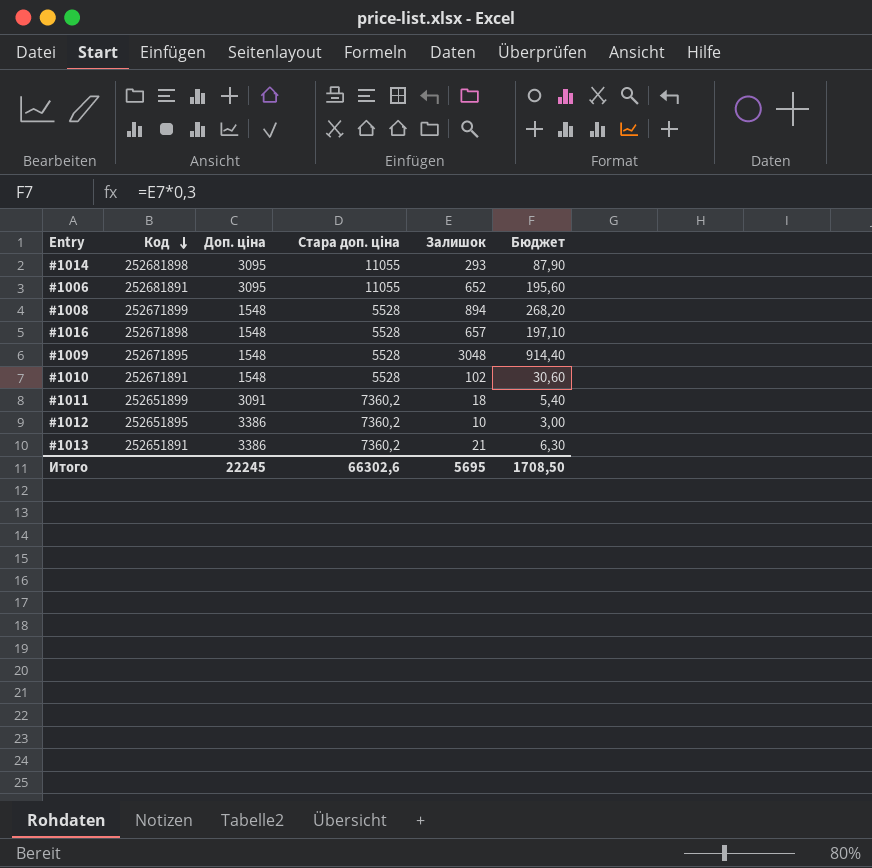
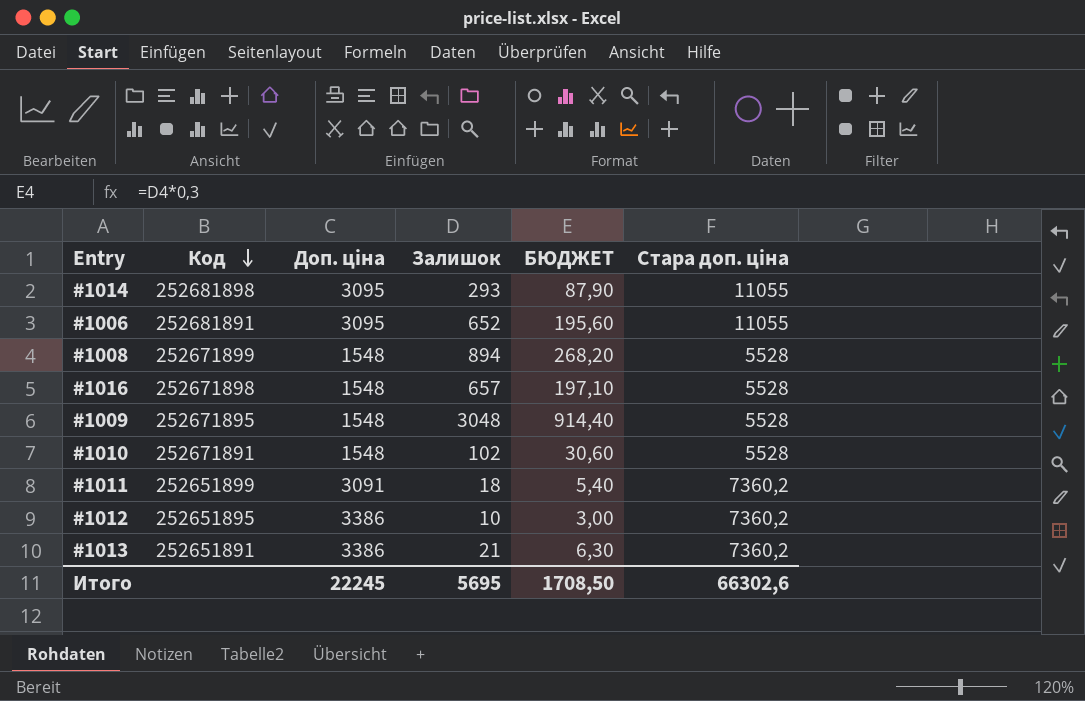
column name: Бюджет -> БЮДЖЕТ
column Стара доп. ціна | position: 4 -> 6

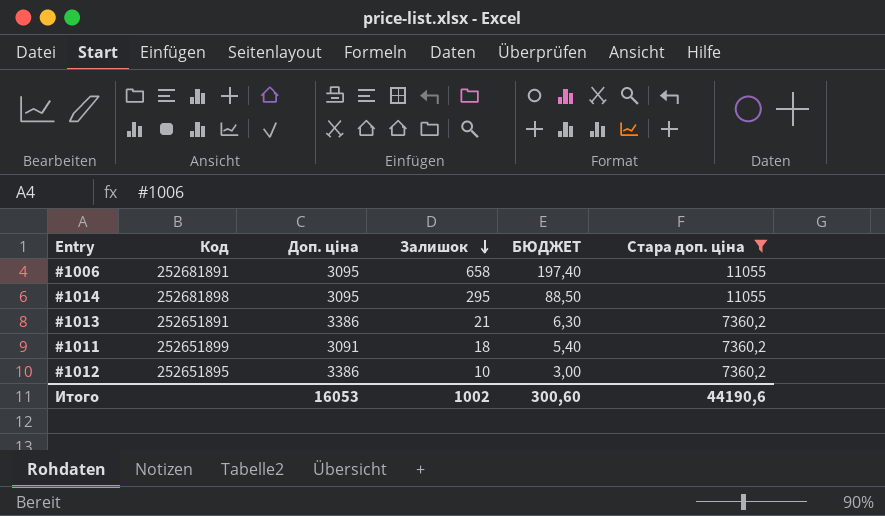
filter: none -> Стара доп. ціна != 5528
row order: Код descending -> Залишок descending
#1006 | Залишок: 652 -> 658
#1006 | БЮДЖЕТ: 195,60 -> 197,40
#1014 | Залишок: 293 -> 295
#1014 | БЮДЖЕТ: 87,90 -> 88,50
Итого | Доп. ціна: 22245 -> 16053
Итого | Залишок: 5695 -> 1002
Итого | БЮДЖЕТ: 1708,50 -> 300,60
Итого | Стара доп. ціна: 66302,6 -> 44190,6

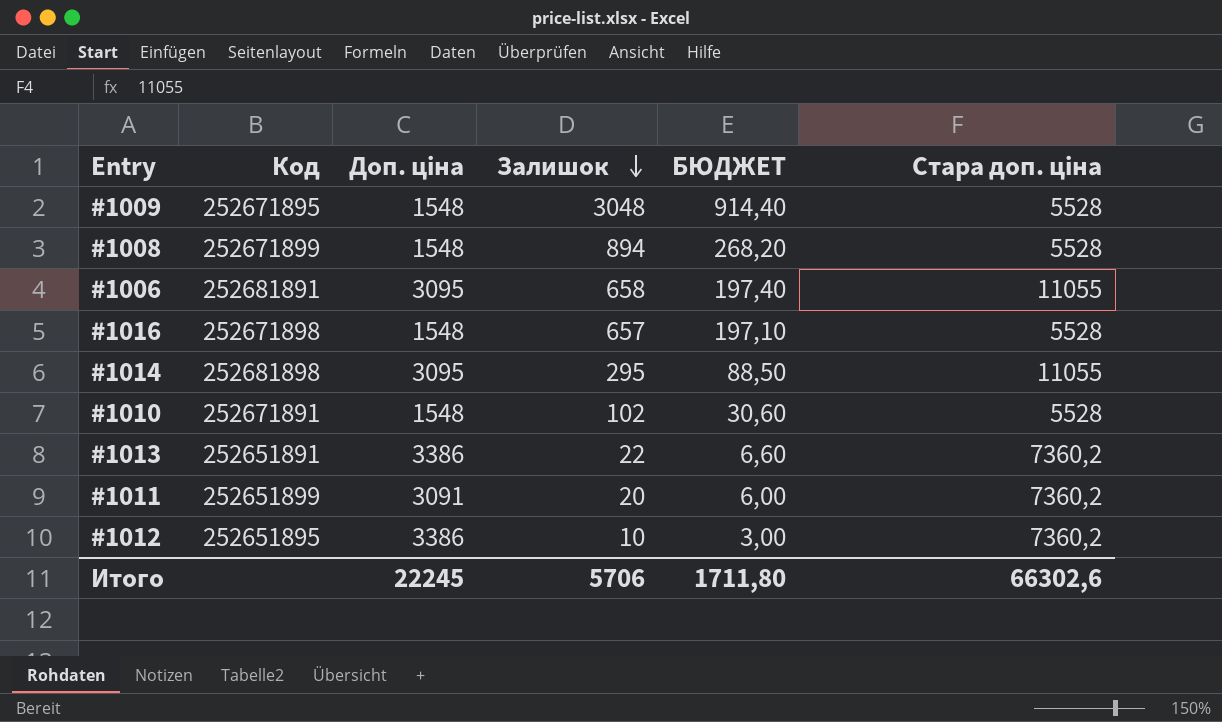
filter: Стара доп. ціна != 5528 -> none
#1013 | Залишок: 21 -> 22
#1013 | БЮДЖЕТ: 6,30 -> 6,60
#1011 | Залишок: 18 -> 20
#1011 | БЮДЖЕТ: 5,40 -> 6,00
Итого | Доп. ціна: 16053 -> 22245
Итого | Залишок: 1002 -> 5706
Итого | БЮДЖЕТ: 300,60 -> 1711,80
Итого | Стара доп. ціна: 44190,6 -> 66302,6

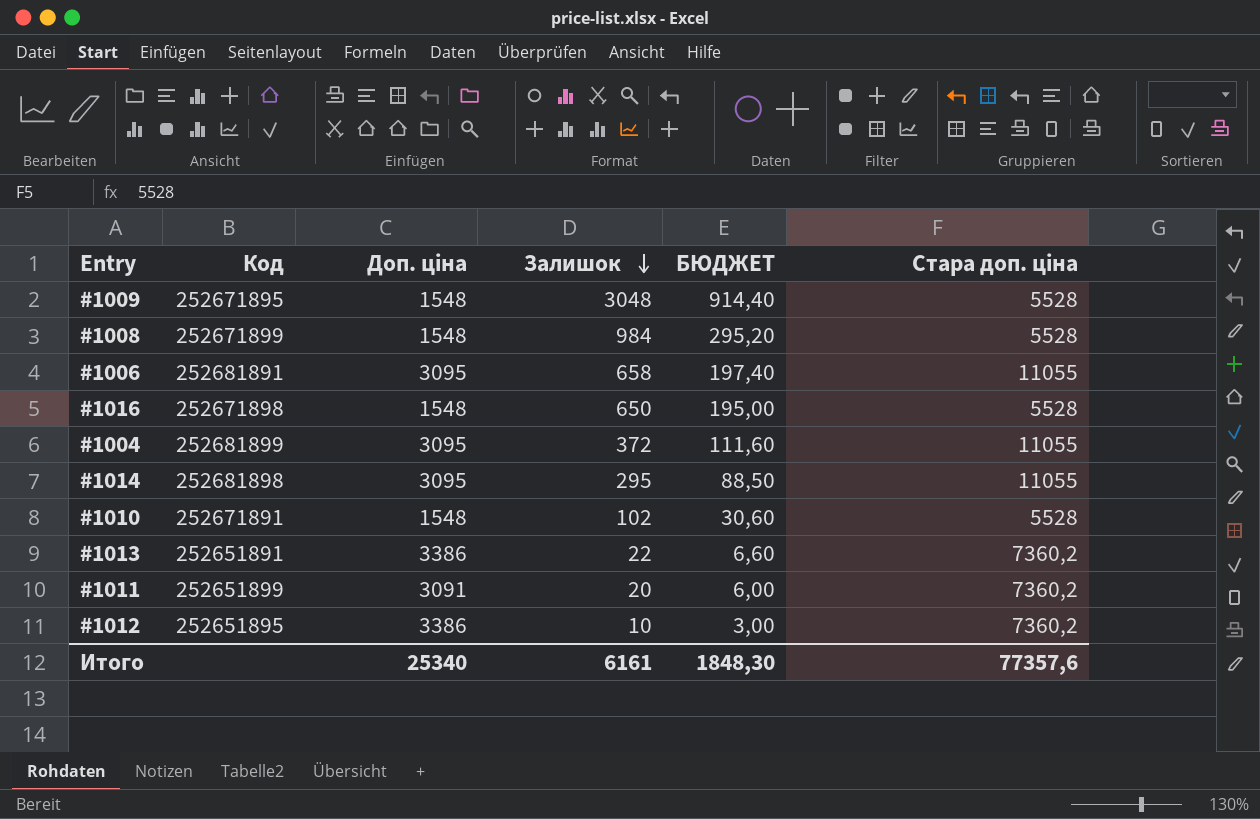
#1008 | Залишок: 894 -> 984
#1008 | БЮДЖЕТ: 268,20 -> 295,20
#1016 | Залишок: 657 -> 650
#1016 | БЮДЖЕТ: 197,10 -> 195,00
row #1004: none -> 252681899 | 3095 | 372 | 111,60 | 11055
Итого | Доп. ціна: 22245 -> 25340
Итого | Залишок: 5706 -> 6161
Итого | БЮДЖЕТ: 1711,80 -> 1848,30
Итого | Стара доп. ціна: 66302,6 -> 77357,6

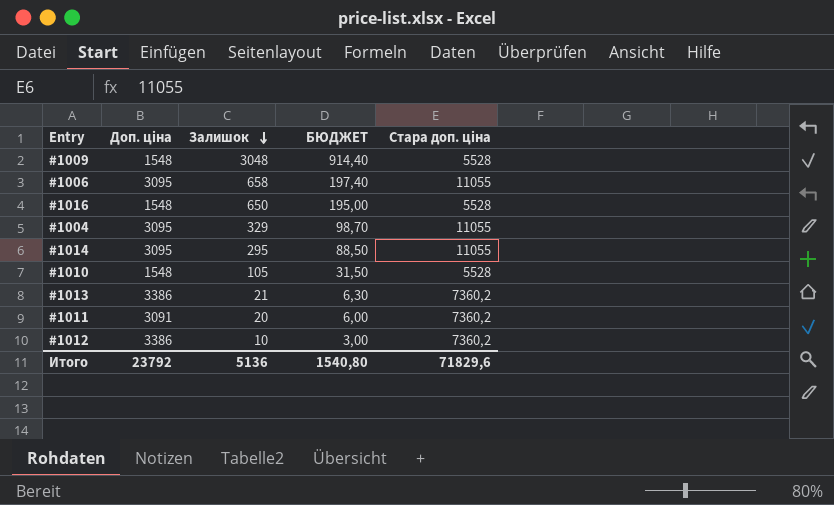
column Код | position: 2 -> none
row #1008: 252671899 | 1548 | 984 | 295,20 | 5528 -> none
#1004 | Залишок: 372 -> 329
#1004 | БЮДЖЕТ: 111,60 -> 98,70
#1010 | Залишок: 102 -> 105
#1010 | БЮДЖЕТ: 30,60 -> 31,50
#1013 | Залишок: 22 -> 21
#1013 | БЮДЖЕТ: 6,60 -> 6,30
Итого | Доп. ціна: 25340 -> 23792
Итого | Залишок: 6161 -> 5136
Итого | БЮДЖЕТ: 1848,30 -> 1540,80
Итого | Стара доп. ціна: 77357,6 -> 71829,6

